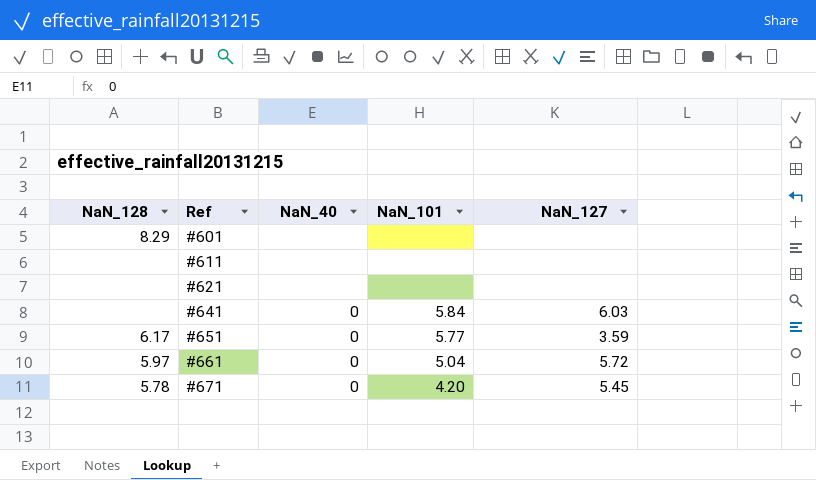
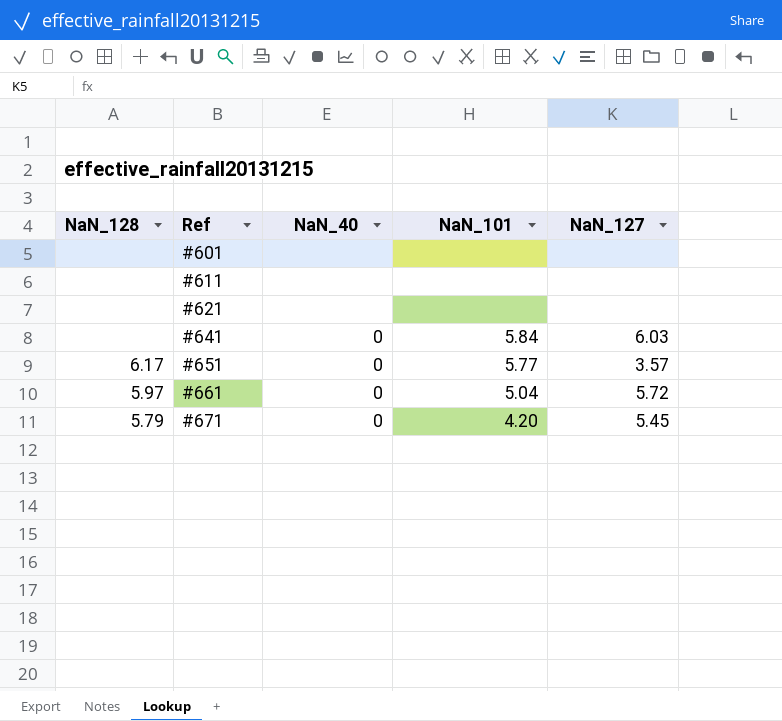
#601 | NaN_128: 8.29 -> none
#651 | NaN_127: 3.59 -> 3.57
#671 | NaN_128: 5.78 -> 5.79

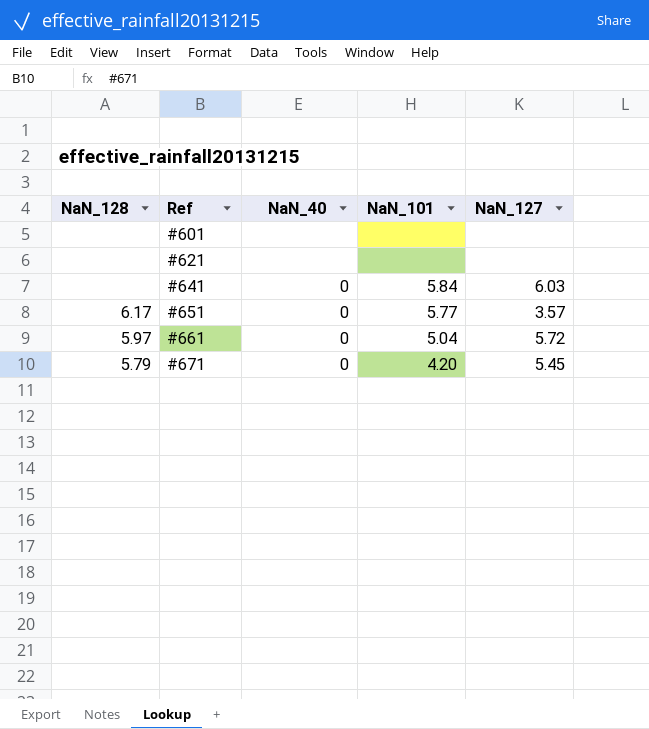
row #611: none | none | none | none -> none

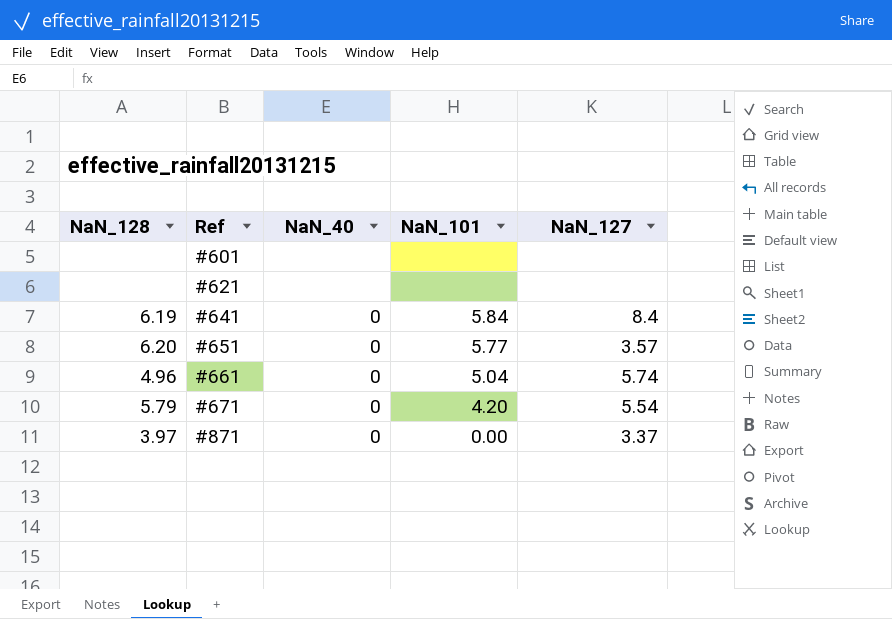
#641 | NaN_128: none -> 6.19
#641 | NaN_127: 6.03 -> 8.4
#651 | NaN_128: 6.17 -> 6.20
#661 | NaN_128: 5.97 -> 4.96
#661 | NaN_127: 5.72 -> 5.74
#671 | NaN_127: 5.45 -> 5.54
row #871: none -> 3.97 | 0 | 0.00 | 3.37

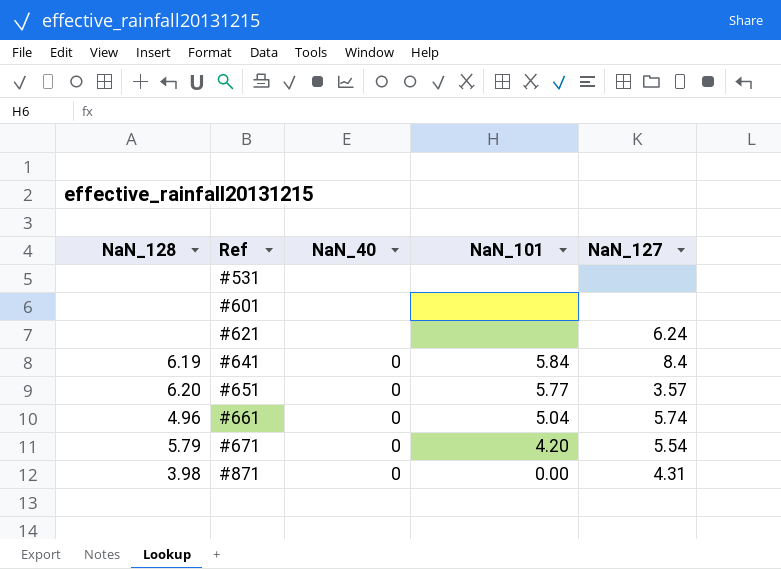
row #531: none -> none | none | none | none
#621 | NaN_127: none -> 6.24
#871 | NaN_128: 3.97 -> 3.98
#871 | NaN_127: 3.37 -> 4.31

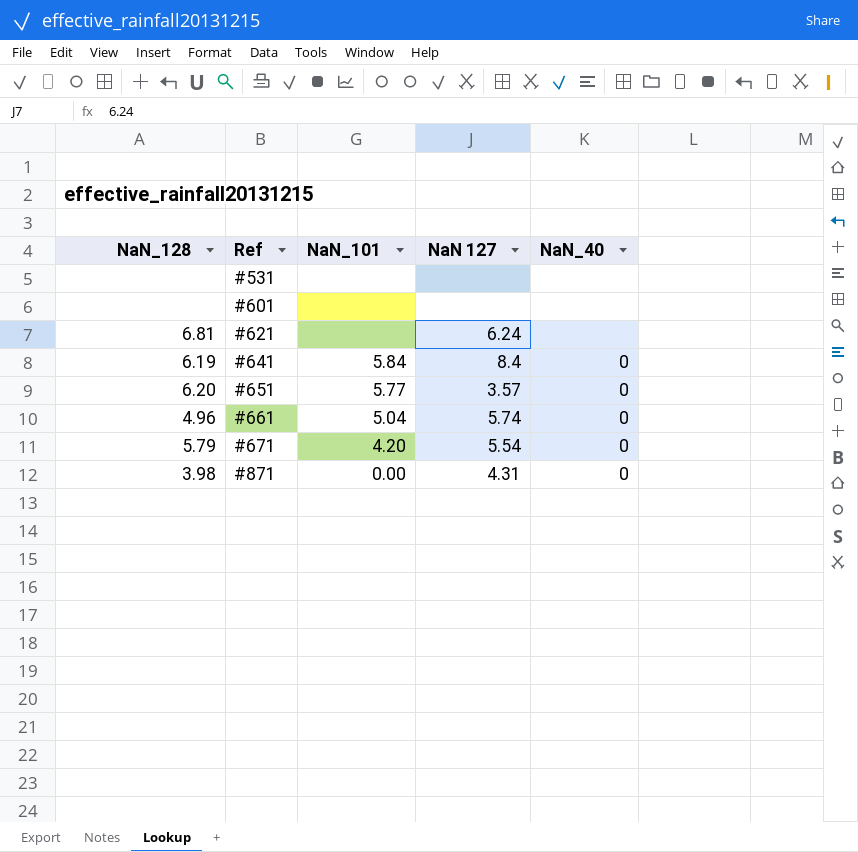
column name: NaN_127 -> NaN 127
column NaN_40 | position: 3 -> 5
#621 | NaN_128: none -> 6.81

